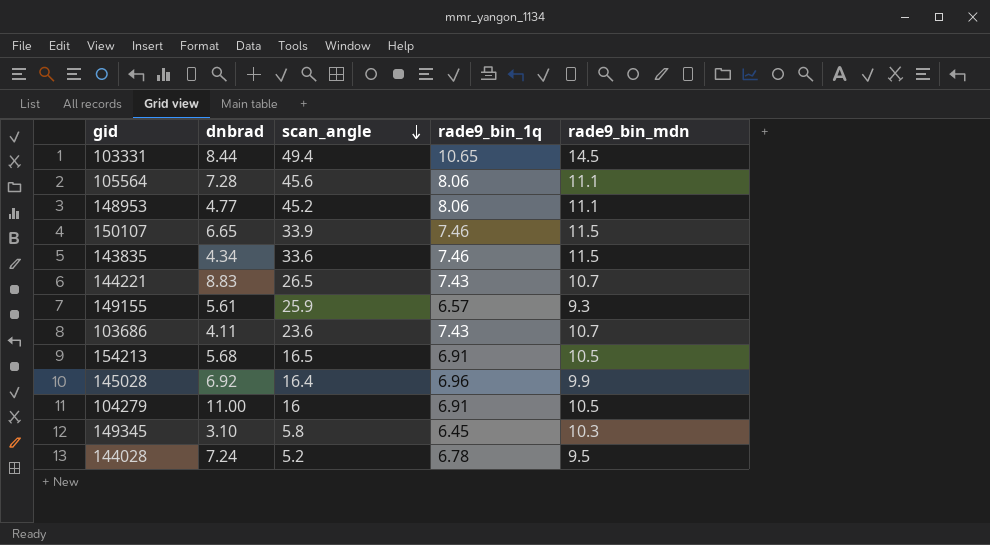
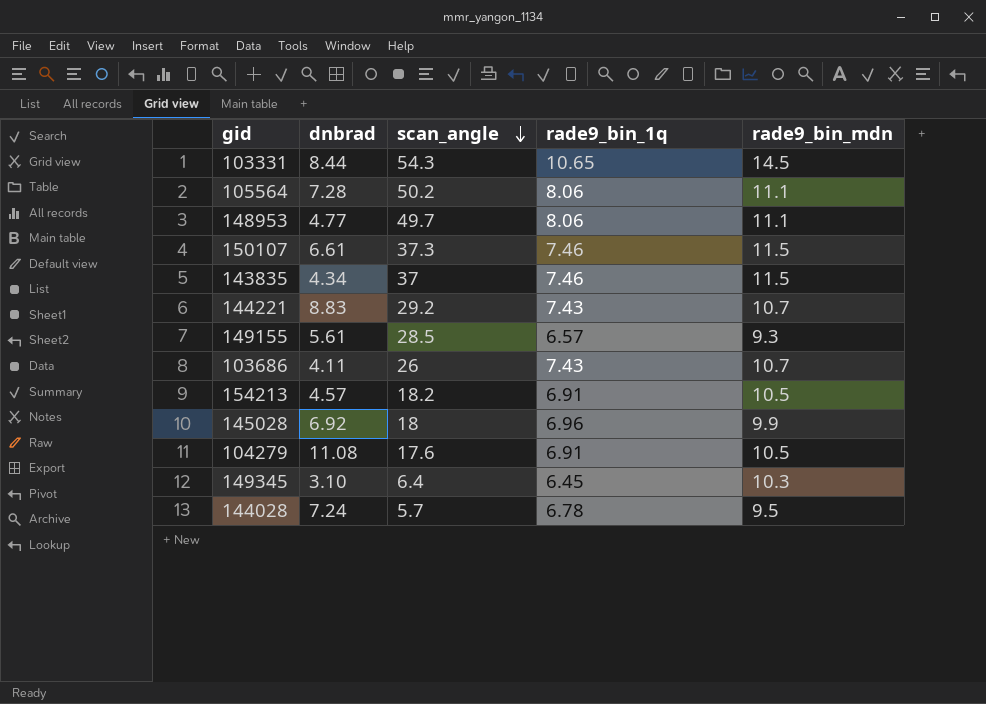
103331 | scan_angle: 49.4 -> 54.3
105564 | scan_angle: 45.6 -> 50.2
148953 | scan_angle: 45.2 -> 49.7
150107 | dnbrad: 6.65 -> 6.61
150107 | scan_angle: 33.9 -> 37.3
143835 | scan_angle: 33.6 -> 37
144221 | scan_angle: 26.5 -> 29.2
149155 | scan_angle: 25.9 -> 28.5
103686 | scan_angle: 23.6 -> 26
154213 | dnbrad: 5.68 -> 4.57
154213 | scan_angle: 16.5 -> 18.2
145028 | scan_angle: 16.4 -> 18
104279 | dnbrad: 11.00 -> 11.08
104279 | scan_angle: 16 -> 17.6
149345 | scan_angle: 5.8 -> 6.4
144028 | scan_angle: 5.2 -> 5.7

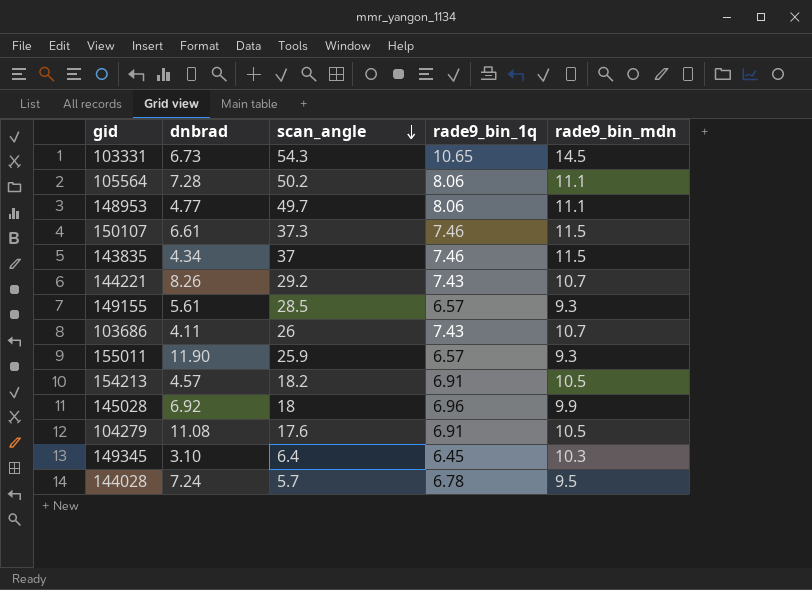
103331 | dnbrad: 8.44 -> 6.73
144221 | dnbrad: 8.83 -> 8.26
row 155011: none -> 11.90 | 25.9 | 6.57 | 9.3

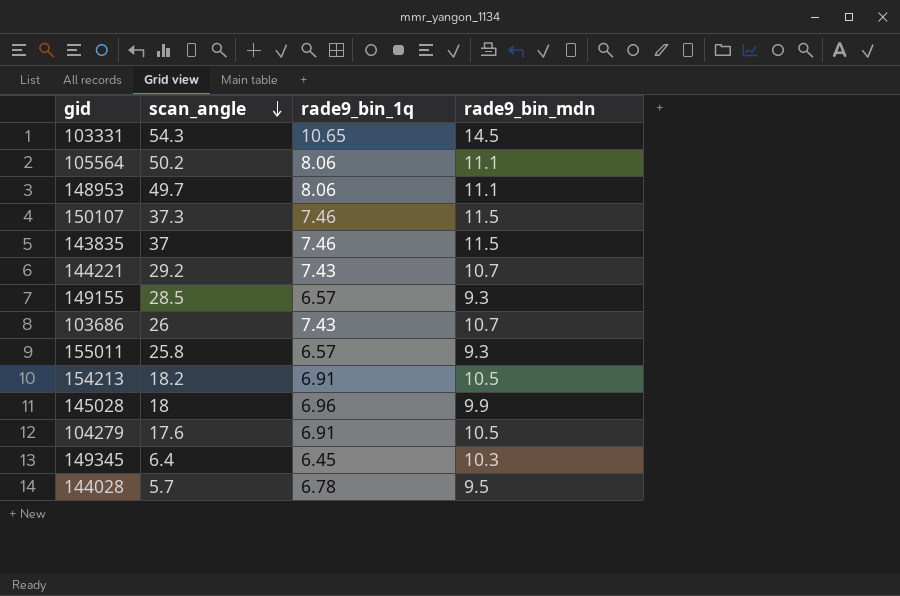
column dnbrad | position: 2 -> none
155011 | scan_angle: 25.9 -> 25.8

